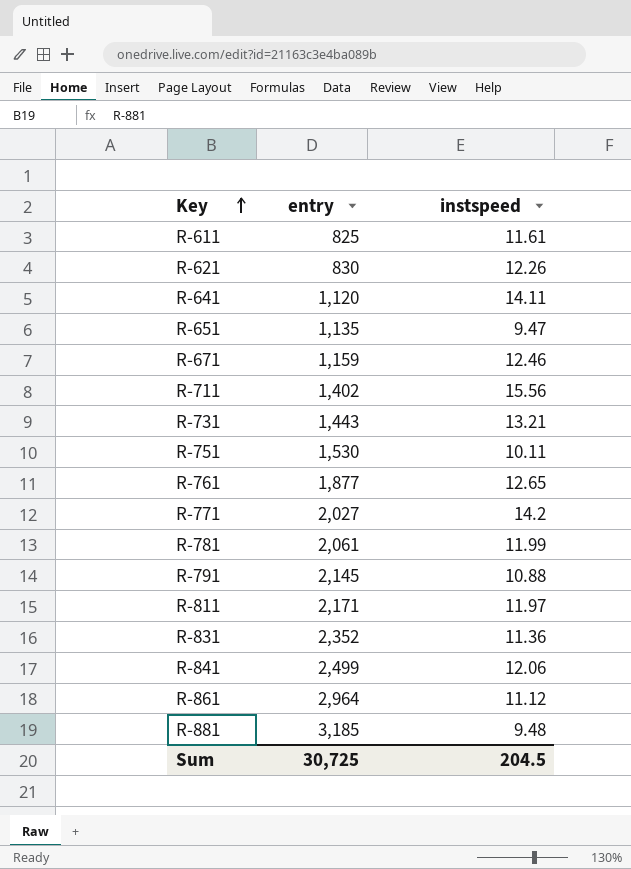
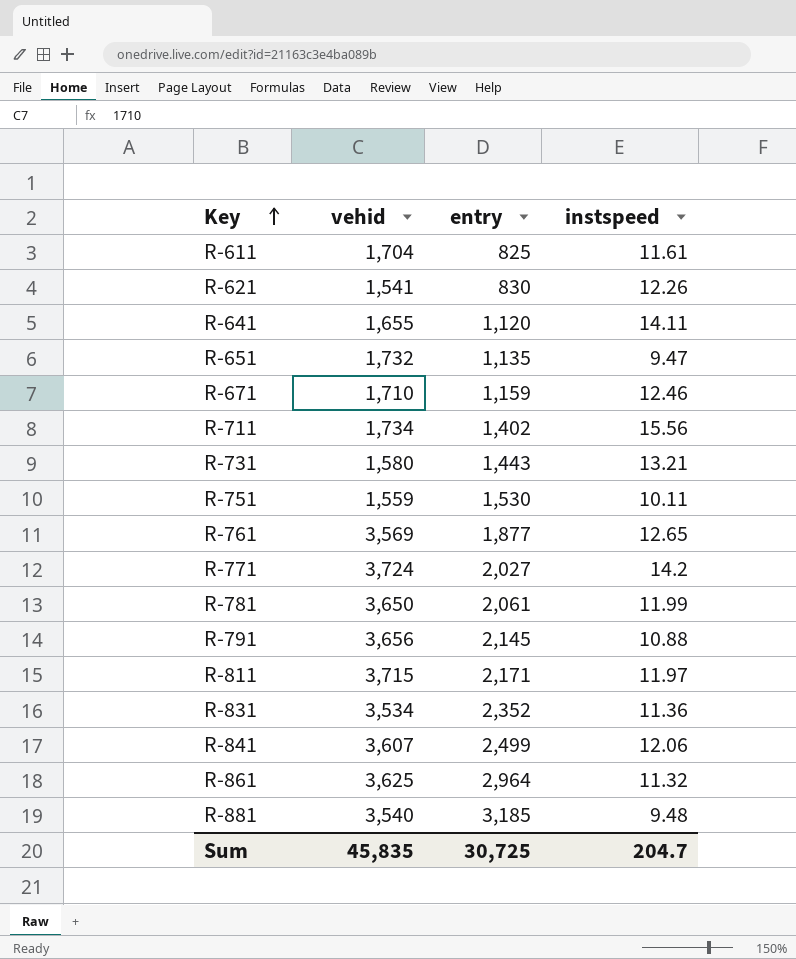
column vehid | position: none -> 2
R-861 | instspeed: 11.12 -> 11.32
Sum | instspeed: 204.5 -> 204.7

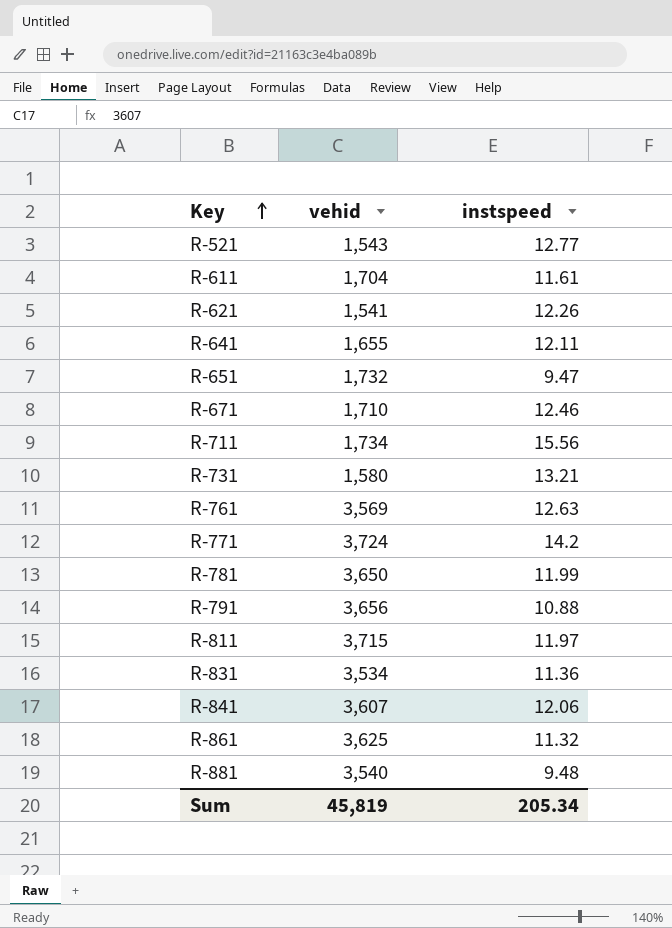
column entry | position: 3 -> none
row R-751: 1,559 | 1,530 | 10.11 -> none
row R-521: none -> 1,543 | 12.77
R-641 | instspeed: 14.11 -> 12.11
R-761 | instspeed: 12.65 -> 12.63
Sum | vehid: 45,835 -> 45,819
Sum | instspeed: 204.7 -> 205.34

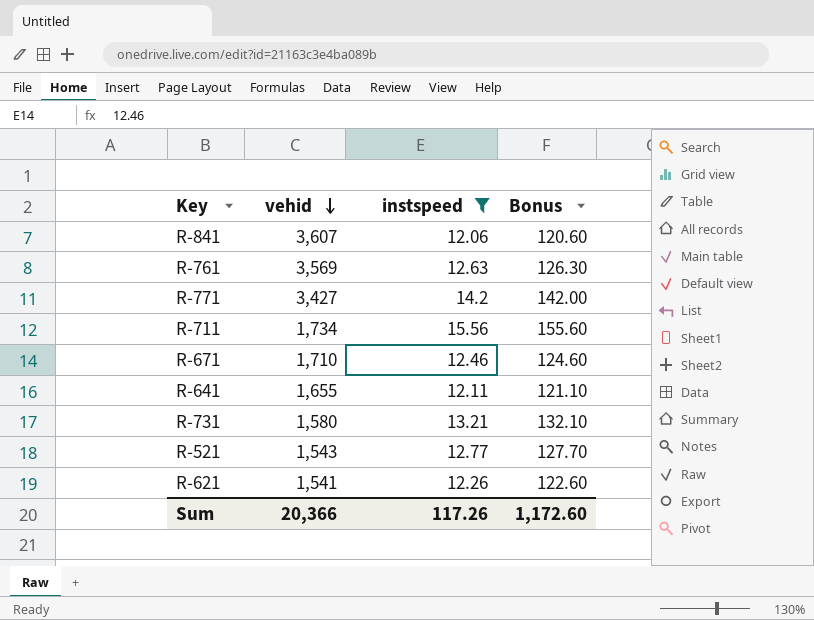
filter: none -> instspeed >= 12.06
row order: Key ascending -> vehid descending
column Bonus | formula: none -> [instspeed] * 10
R-771 | vehid: 3,724 -> 3,427
Sum | vehid: 45,819 -> 20,366
Sum | instspeed: 205.34 -> 117.26

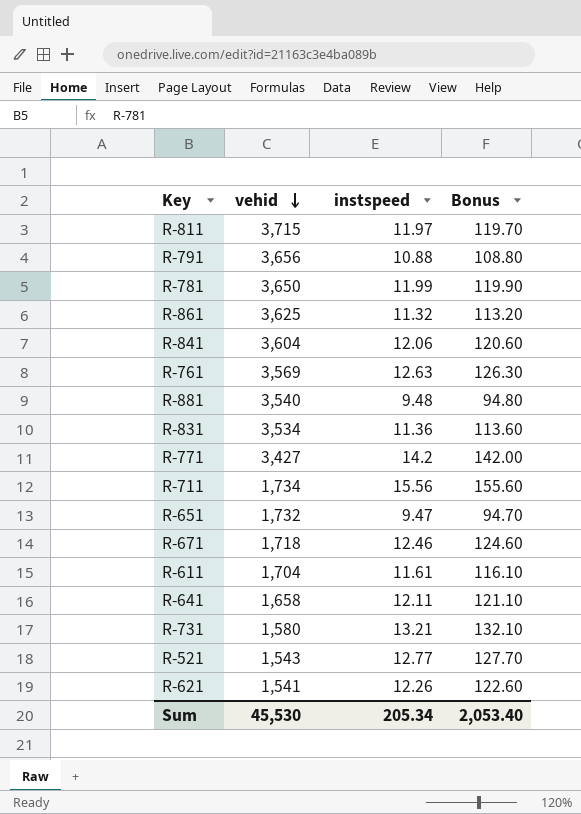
filter: instspeed >= 12.06 -> none
R-841 | vehid: 3,607 -> 3,604
R-671 | vehid: 1,710 -> 1,718
R-641 | vehid: 1,655 -> 1,658
Sum | vehid: 20,366 -> 45,530
Sum | instspeed: 117.26 -> 205.34
Sum | Bonus: 1,172.60 -> 2,053.40

